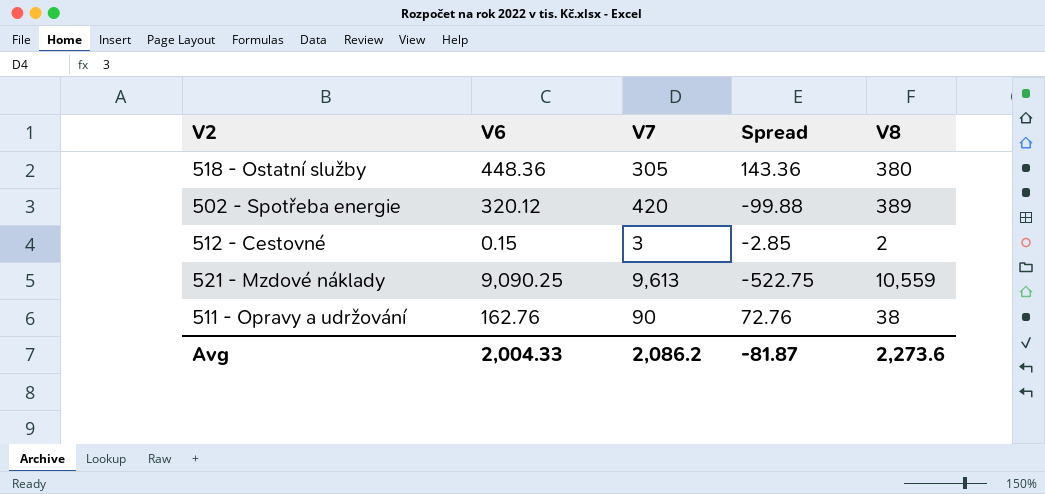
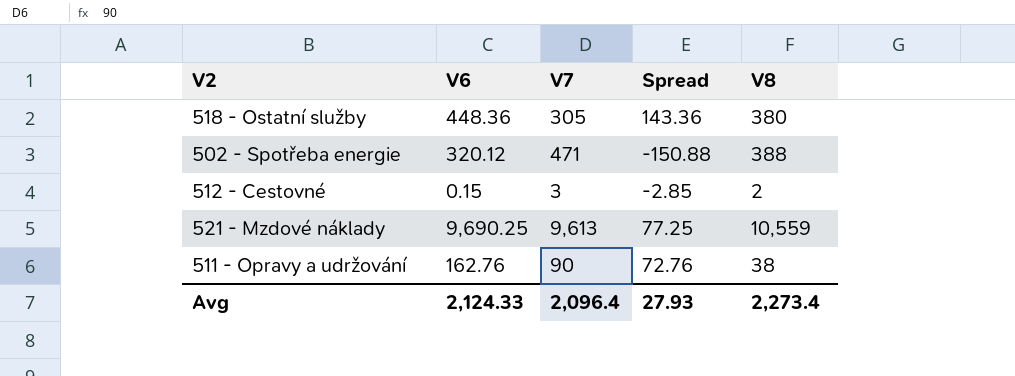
502 - Spotřeba energie | V7: 420 -> 471
502 - Spotřeba energie | Spread: -99.88 -> -150.88
502 - Spotřeba energie | V8: 389 -> 388
521 - Mzdové náklady | V6: 9,090.25 -> 9,690.25
521 - Mzdové náklady | Spread: -522.75 -> 77.25
Avg | V6: 2,004.33 -> 2,124.33
Avg | V7: 2,086.2 -> 2,096.4
Avg | Spread: -81.87 -> 27.93
Avg | V8: 2,273.6 -> 2,273.4

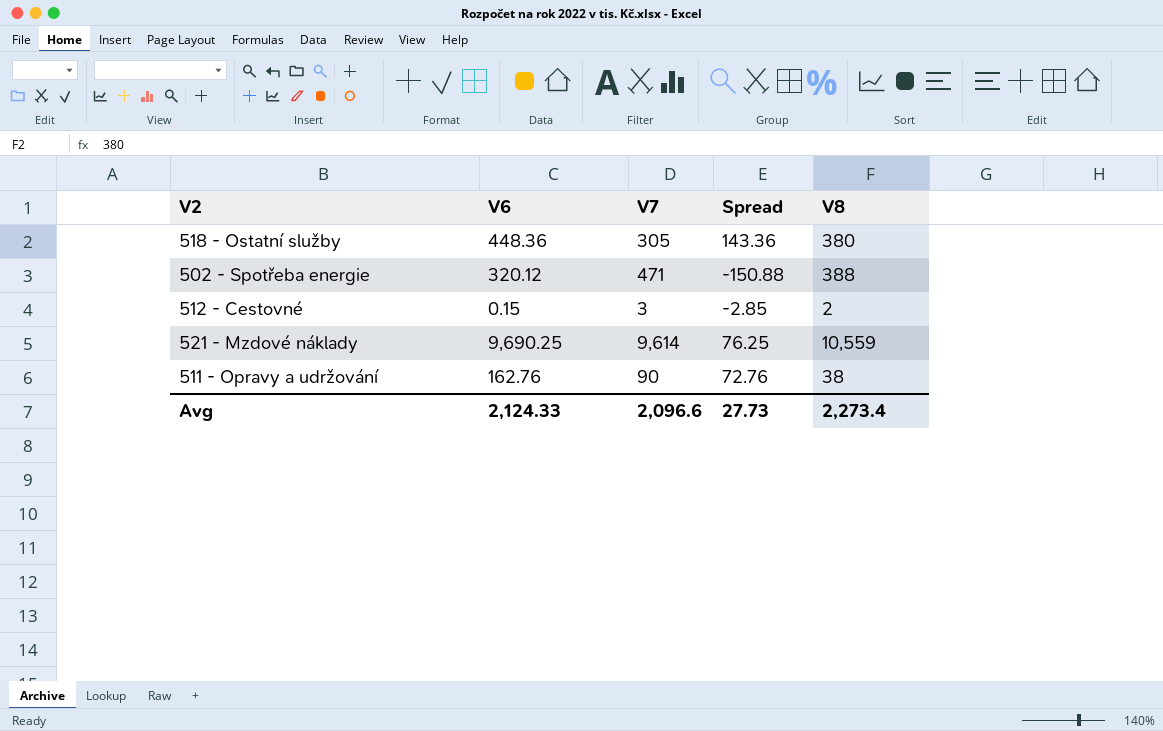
521 - Mzdové náklady | V7: 9,613 -> 9,614
521 - Mzdové náklady | Spread: 77.25 -> 76.25
Avg | V7: 2,096.4 -> 2,096.6
Avg | Spread: 27.93 -> 27.73

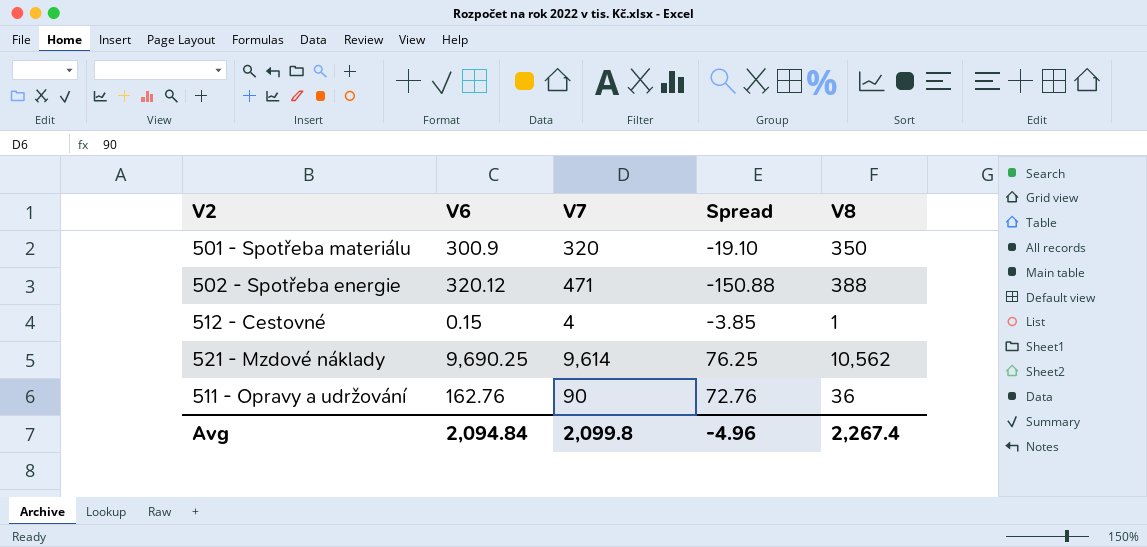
row 518 - Ostatní služby: 448.36 | 305 | 143.36 | 380 -> none
row 501 - Spotřeba materiálu: none -> 300.9 | 320 | -19.10 | 350
512 - Cestovné | V7: 3 -> 4
512 - Cestovné | Spread: -2.85 -> -3.85
512 - Cestovné | V8: 2 -> 1
521 - Mzdové náklady | V8: 10,559 -> 10,562
511 - Opravy a udržování | V8: 38 -> 36
Avg | V6: 2,124.33 -> 2,094.84
Avg | V7: 2,096.6 -> 2,099.8
Avg | Spread: 27.73 -> -4.96
Avg | V8: 2,273.4 -> 2,267.4

